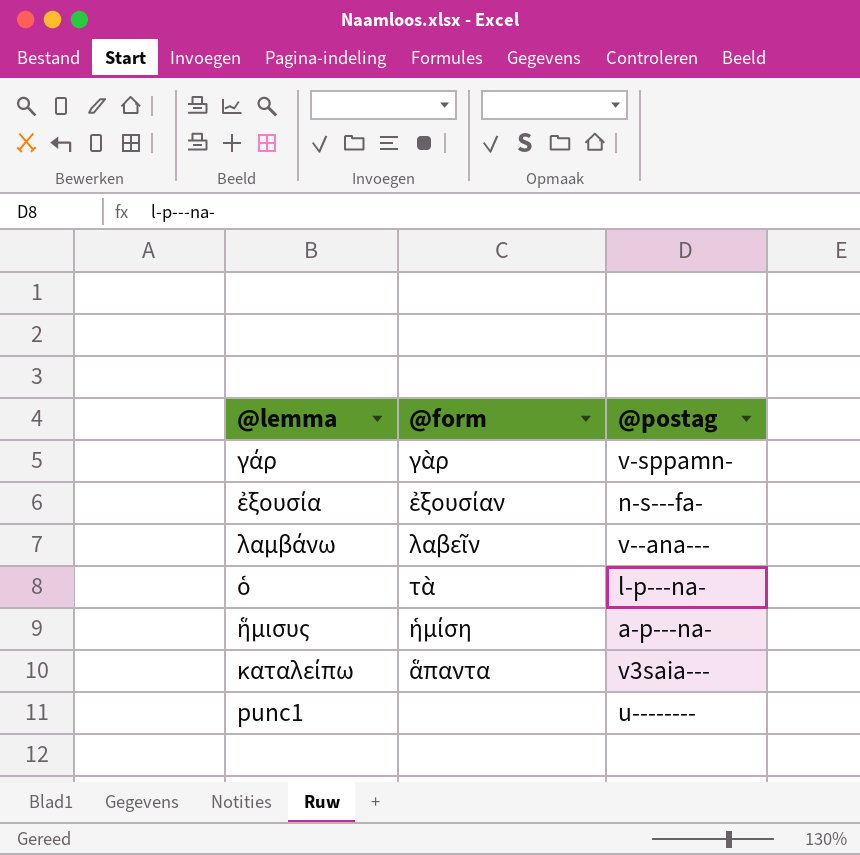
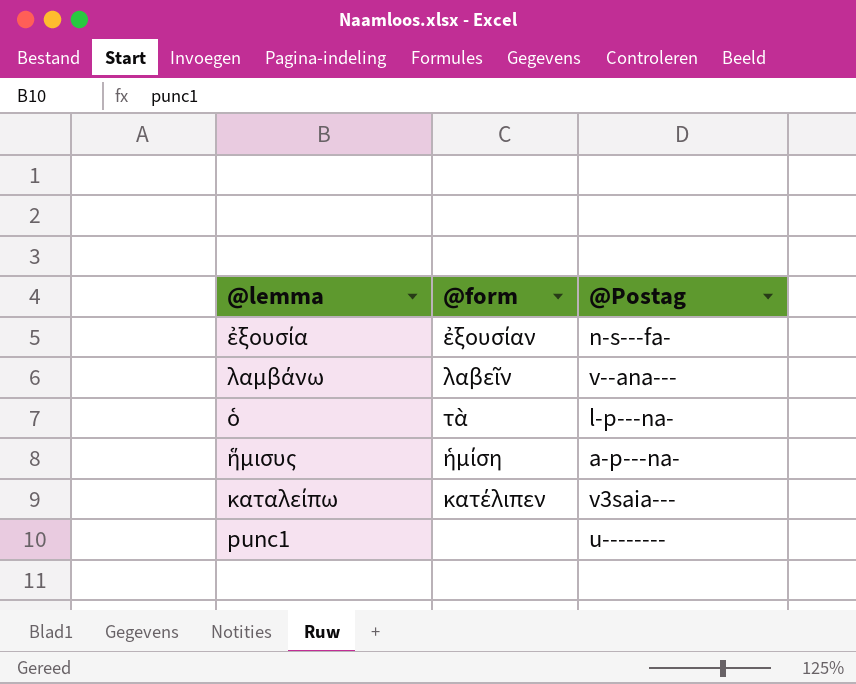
column name: @postag -> @Postag
row γάρ: γὰρ | v-sppamn- -> none
καταλείπω | @form: ἅπαντα -> κατέλιπεν

